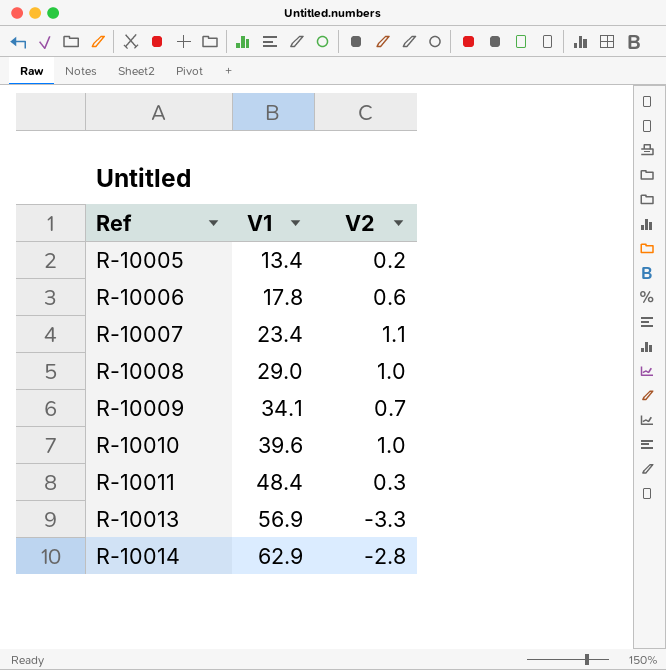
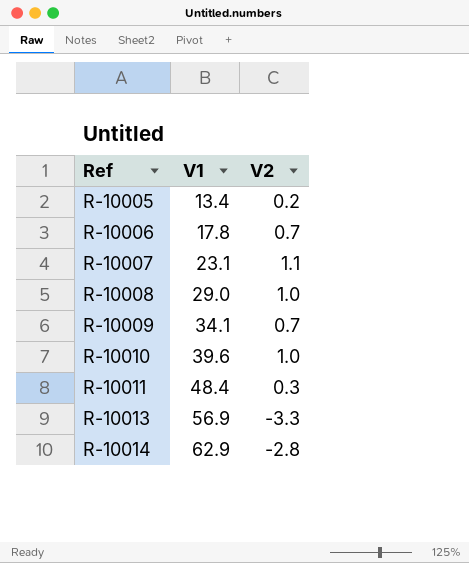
R-10006 | V2: 0.6 -> 0.7
R-10007 | V1: 23.4 -> 23.1

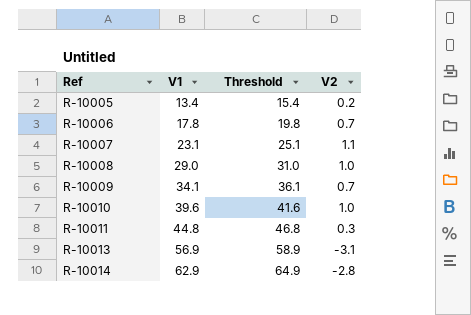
column Threshold | formula: none -> [V1] + 2
R-10011 | V1: 48.4 -> 44.8
R-10013 | V2: -3.3 -> -3.1

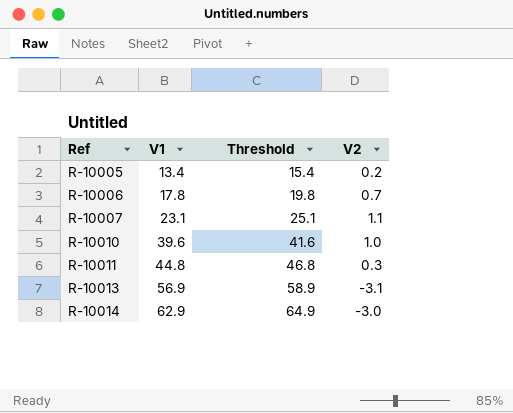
row R-10008: 29.0 | 31.0 | 1.0 -> none
row R-10009: 34.1 | 36.1 | 0.7 -> none
R-10014 | V2: -2.8 -> -3.0

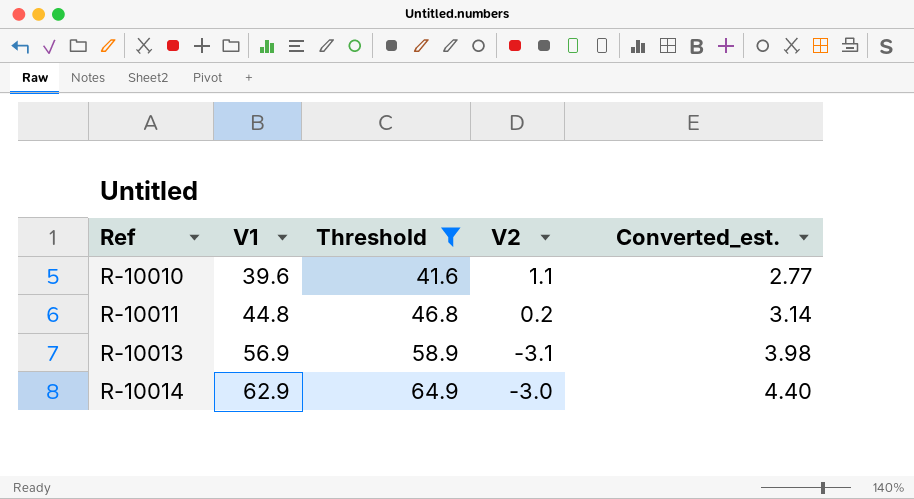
filter: none -> Threshold >= 41.6
column Converted_est. | formula: none -> [V1] * 0.07
R-10010 | V2: 1.0 -> 1.1
R-10011 | V2: 0.3 -> 0.2

